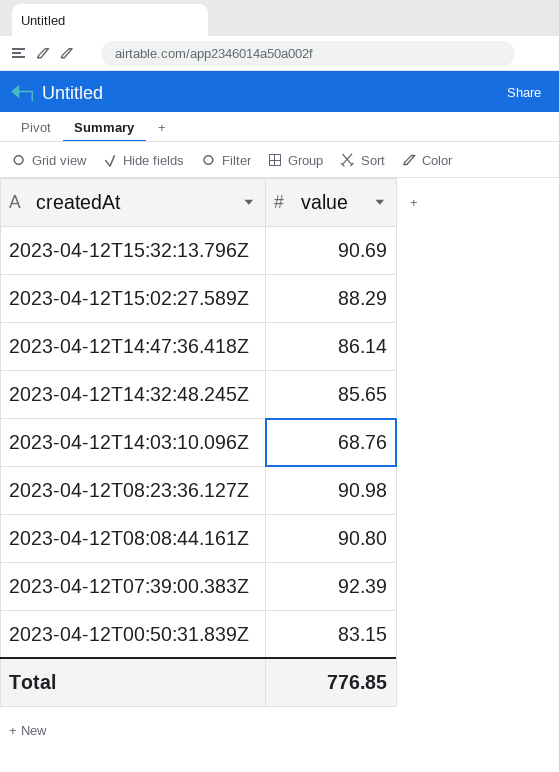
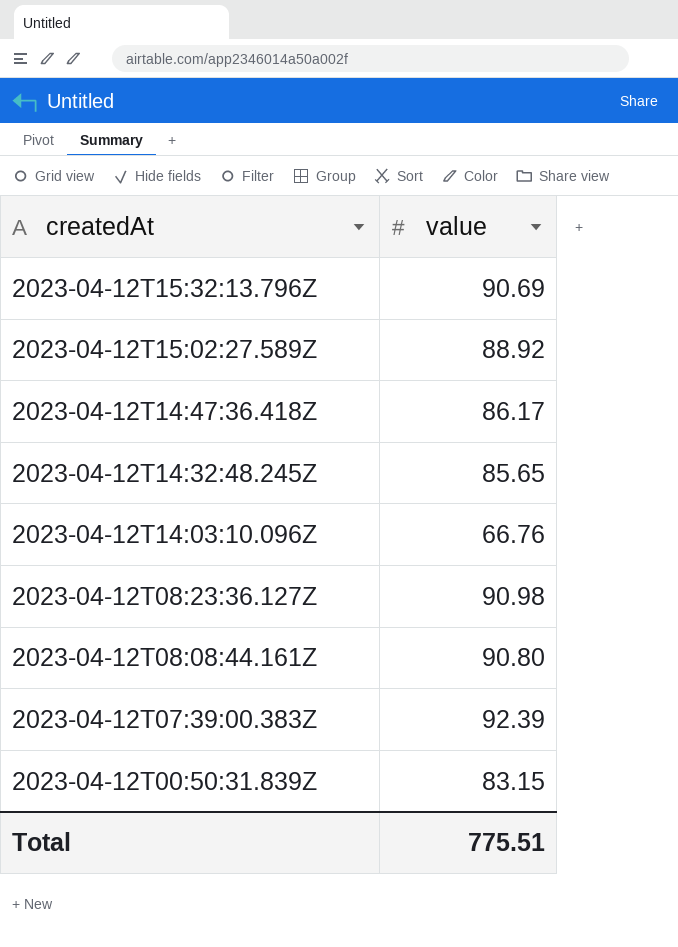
2023-04-12T15:02:27.589Z | value: 88.29 -> 88.92
2023-04-12T14:47:36.418Z | value: 86.14 -> 86.17
2023-04-12T14:03:10.096Z | value: 68.76 -> 66.76
Total | value: 776.85 -> 775.51

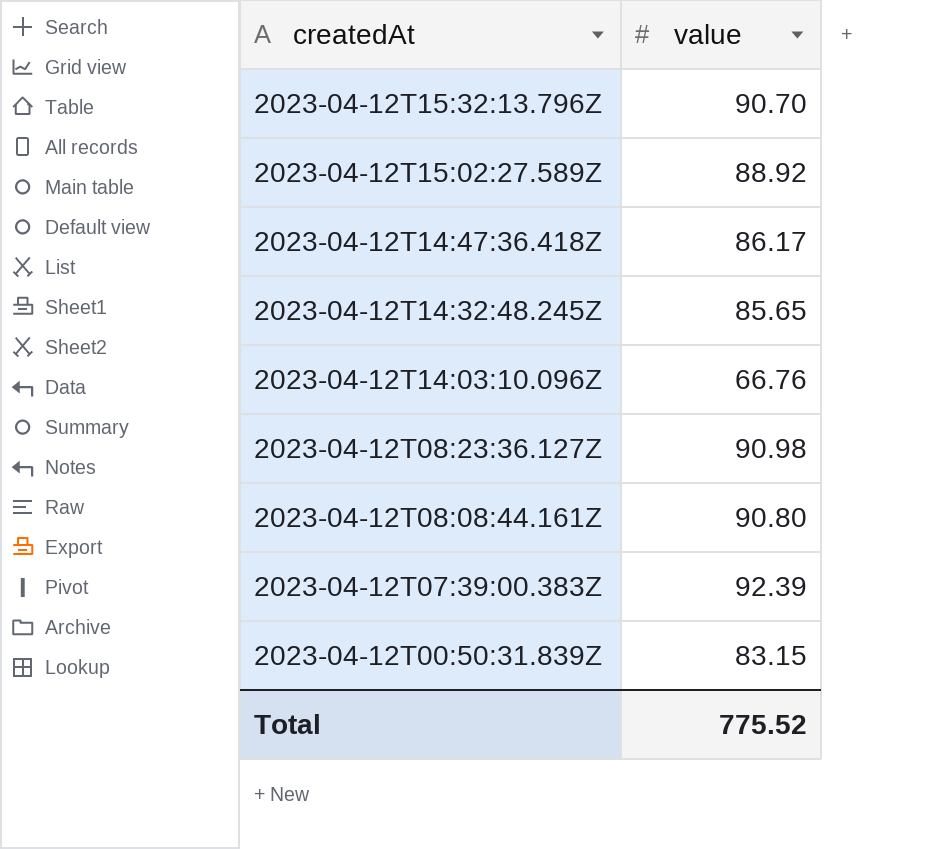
2023-04-12T15:32:13.796Z | value: 90.69 -> 90.70
Total | value: 775.51 -> 775.52

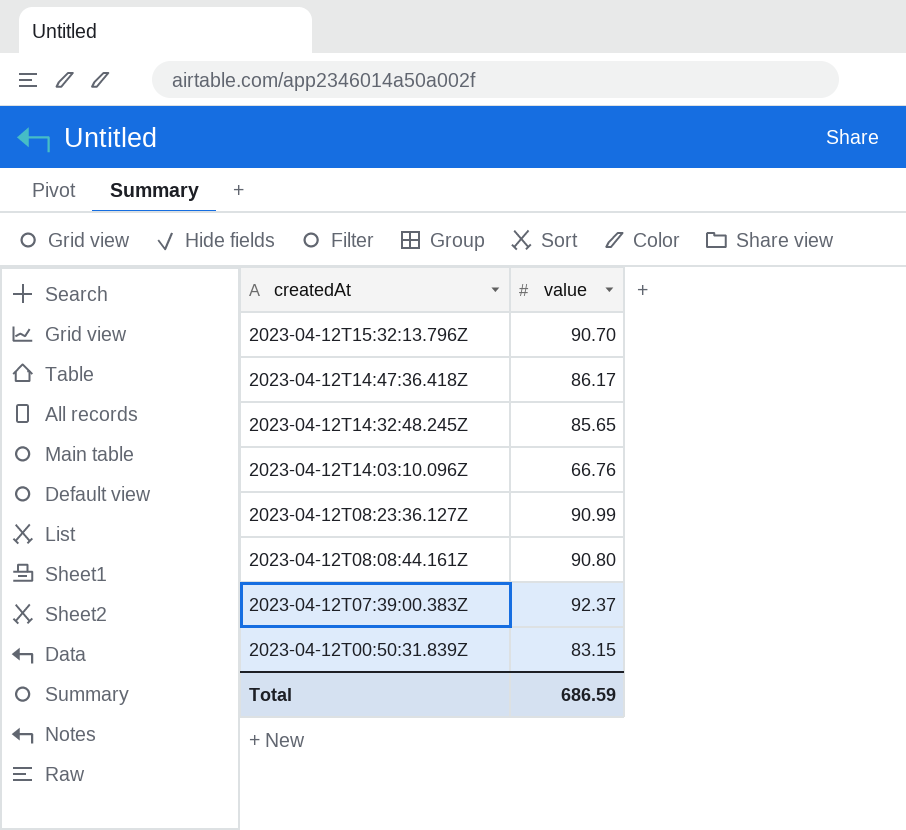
row 2023-04-12T15:02:27.589Z: 88.92 -> none
2023-04-12T08:23:36.127Z | value: 90.98 -> 90.99
2023-04-12T07:39:00.383Z | value: 92.39 -> 92.37
Total | value: 775.52 -> 686.59

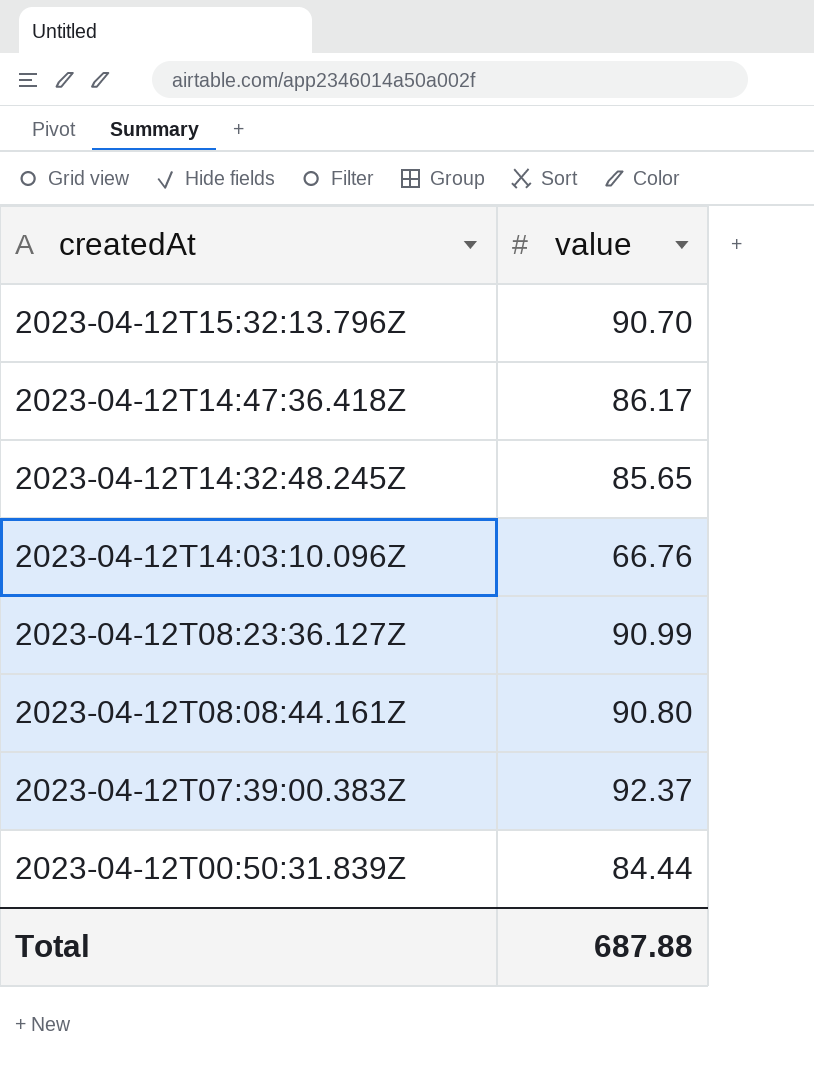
2023-04-12T00:50:31.839Z | value: 83.15 -> 84.44
Total | value: 686.59 -> 687.88

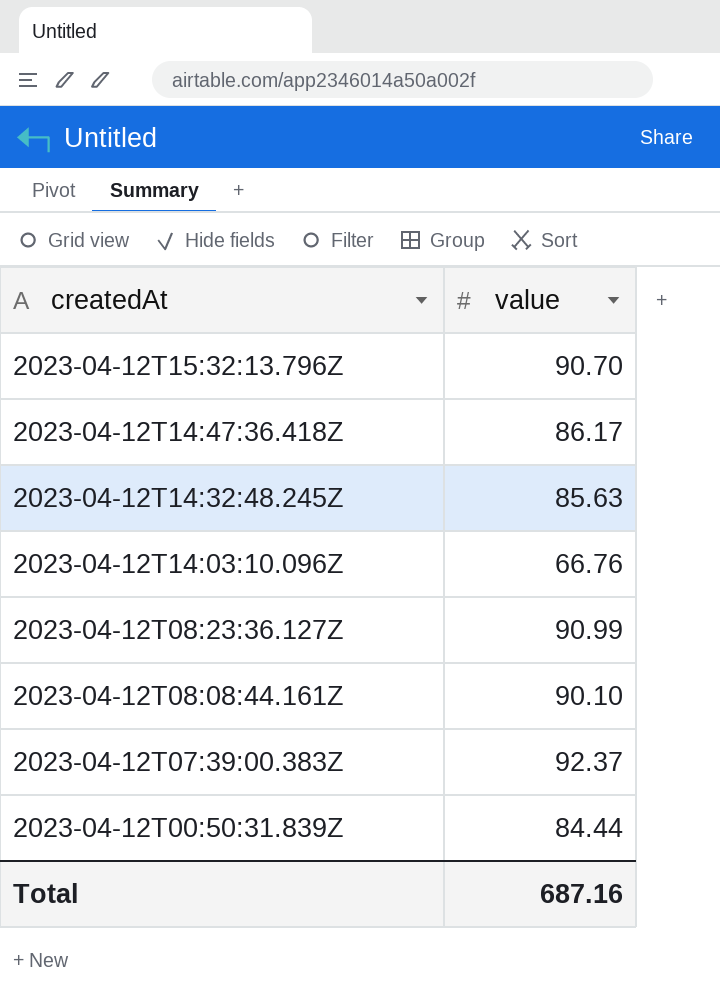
2023-04-12T14:32:48.245Z | value: 85.65 -> 85.63
2023-04-12T08:08:44.161Z | value: 90.80 -> 90.10
Total | value: 687.88 -> 687.16

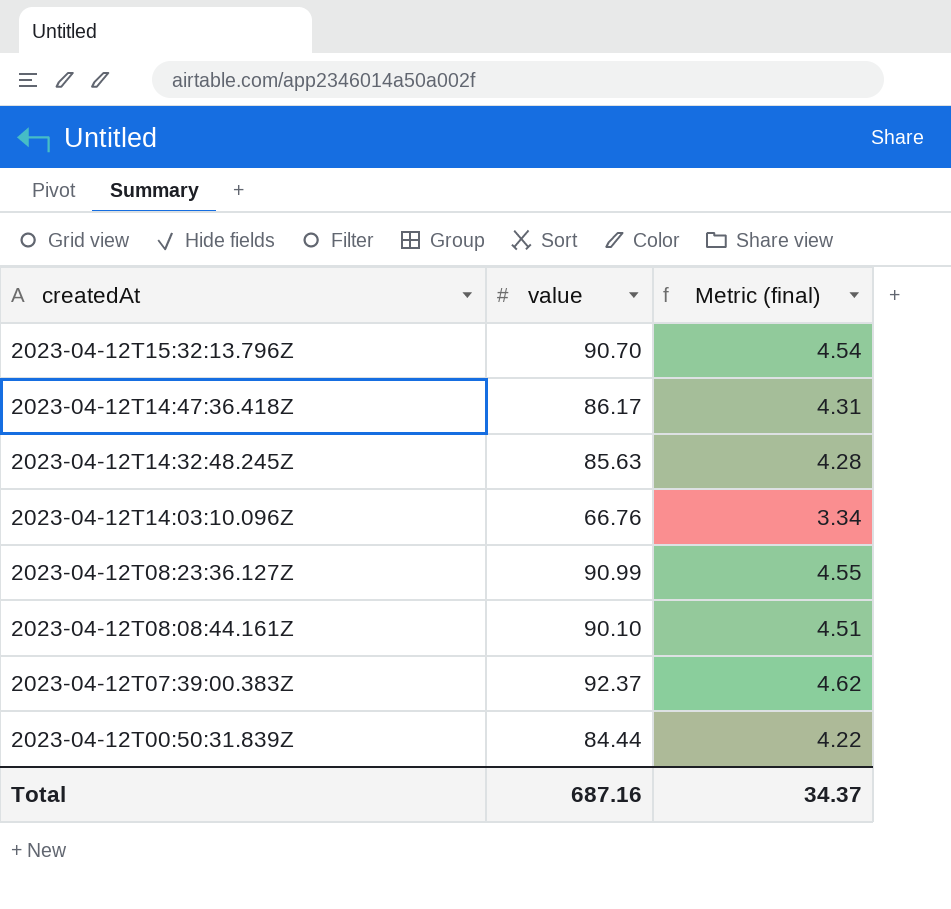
column Metric (final) | formula: none -> [value] * 0.05

